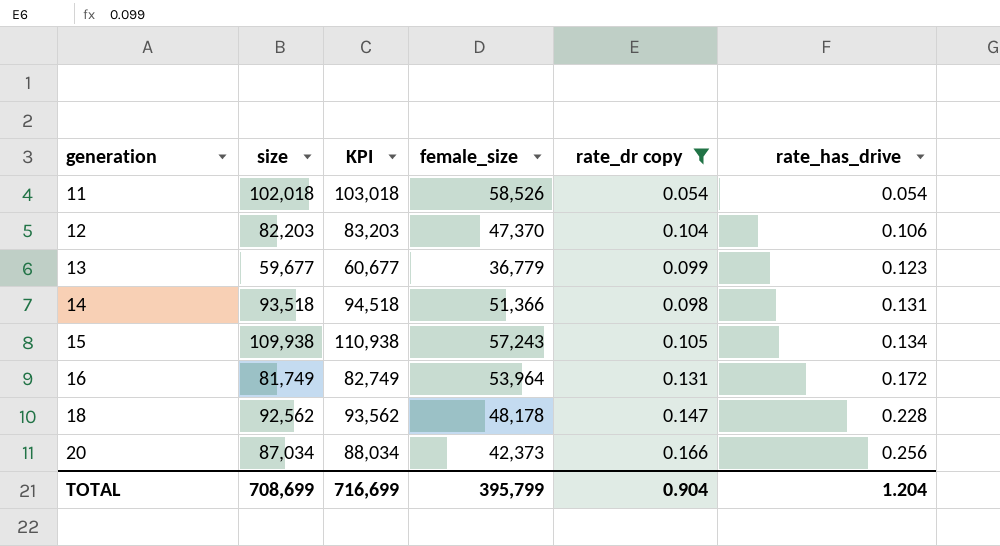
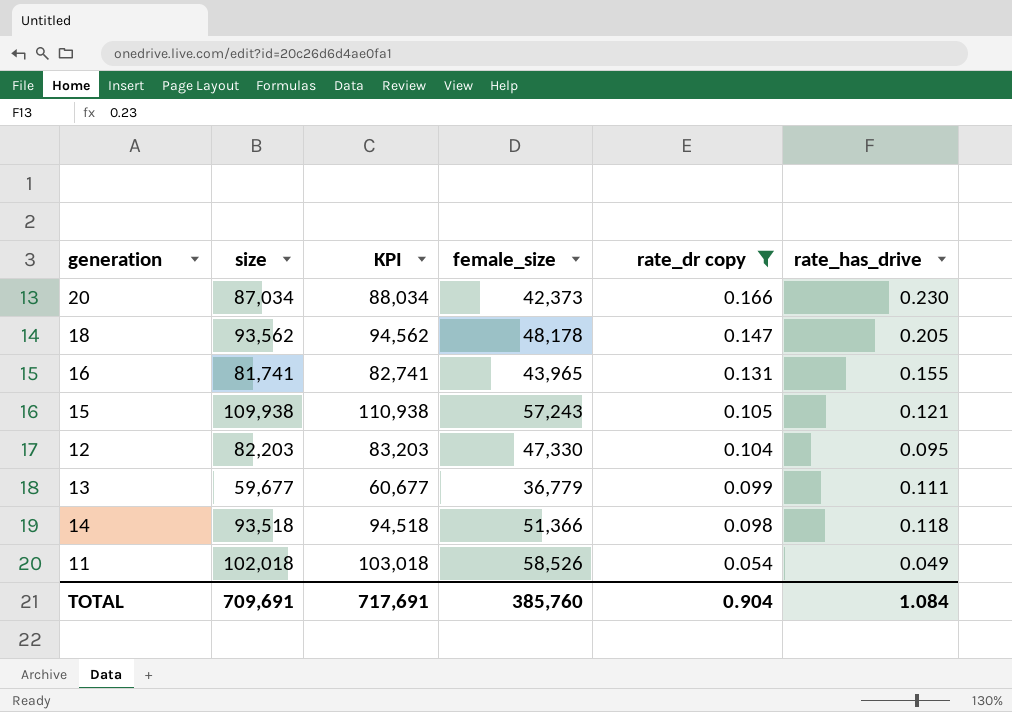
row order: generation ascending -> rate_dr copy descending
20 | rate_has_drive: 0.256 -> 0.230
18 | size: 92,562 -> 93,562
18 | KPI: 93,562 -> 94,562
18 | rate_has_drive: 0.228 -> 0.205
16 | size: 81,749 -> 81,741
16 | KPI: 82,749 -> 82,741
16 | female_size: 53,964 -> 43,965
16 | rate_has_drive: 0.172 -> 0.155
15 | rate_has_drive: 0.134 -> 0.121
12 | female_size: 47,370 -> 47,330
12 | rate_has_drive: 0.106 -> 0.095
13 | rate_has_drive: 0.123 -> 0.111
14 | rate_has_drive: 0.131 -> 0.118
11 | rate_has_drive: 0.054 -> 0.049
TOTAL | size: 708,699 -> 709,691
TOTAL | KPI: 716,699 -> 717,691
TOTAL | female_size: 395,799 -> 385,760
TOTAL | rate_has_drive: 1.204 -> 1.084

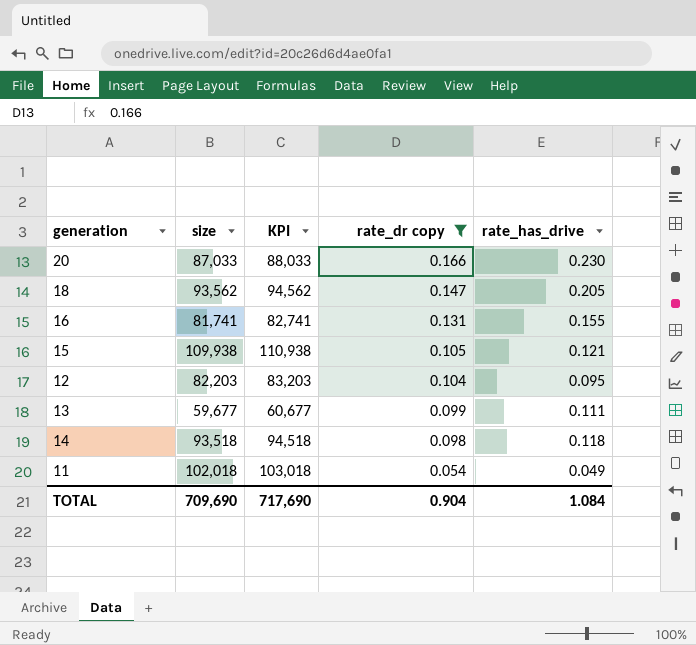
column female_size | position: 4 -> none
20 | size: 87,034 -> 87,033
20 | KPI: 88,034 -> 88,033
TOTAL | size: 709,691 -> 709,690
TOTAL | KPI: 717,691 -> 717,690

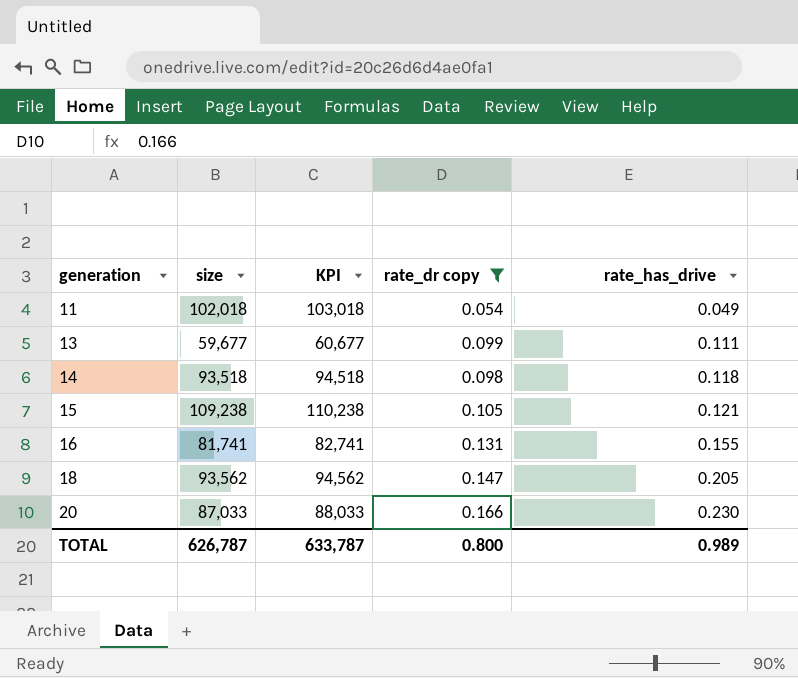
row order: rate_dr copy descending -> generation ascending
row 12: 82,203 | 83,203 | 0.104 | 0.095 -> none
15 | size: 109,938 -> 109,238
15 | KPI: 110,938 -> 110,238
TOTAL | size: 709,690 -> 626,787
TOTAL | KPI: 717,690 -> 633,787
TOTAL | rate_dr copy: 0.904 -> 0.800
TOTAL | rate_has_drive: 1.084 -> 0.989

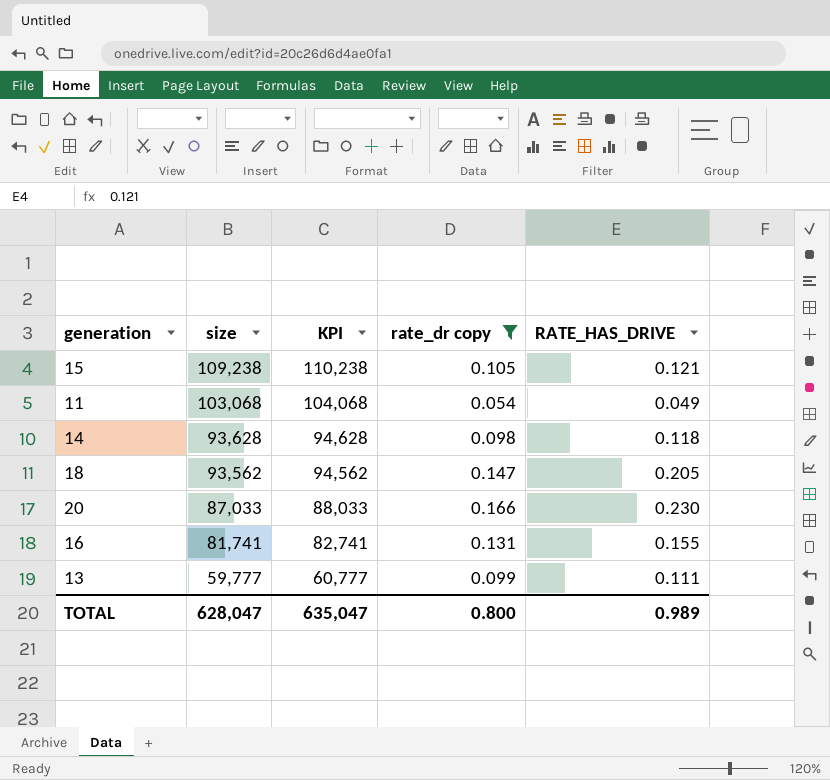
row order: generation ascending -> size descending
column name: rate_has_drive -> RATE_HAS_DRIVE
11 | size: 102,018 -> 103,068
11 | KPI: 103,018 -> 104,068
14 | size: 93,518 -> 93,628
14 | KPI: 94,518 -> 94,628
13 | size: 59,677 -> 59,777
13 | KPI: 60,677 -> 60,777
TOTAL | size: 626,787 -> 628,047
TOTAL | KPI: 633,787 -> 635,047

